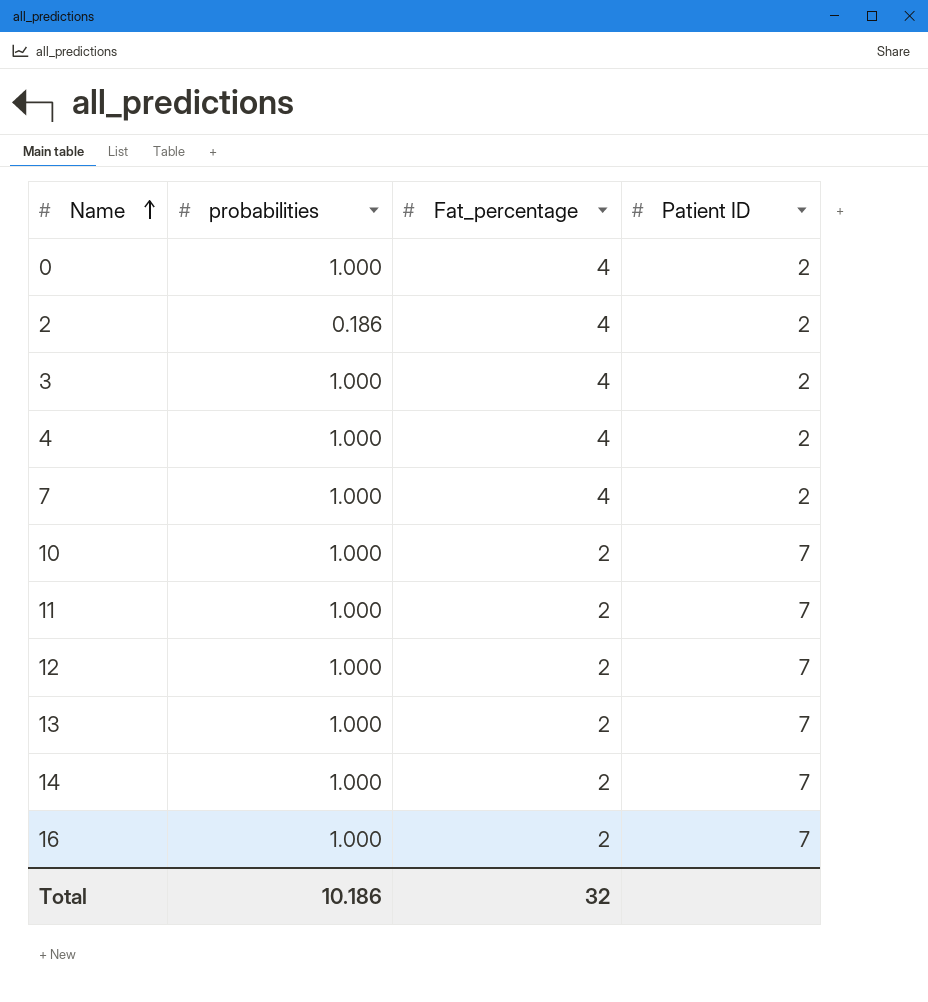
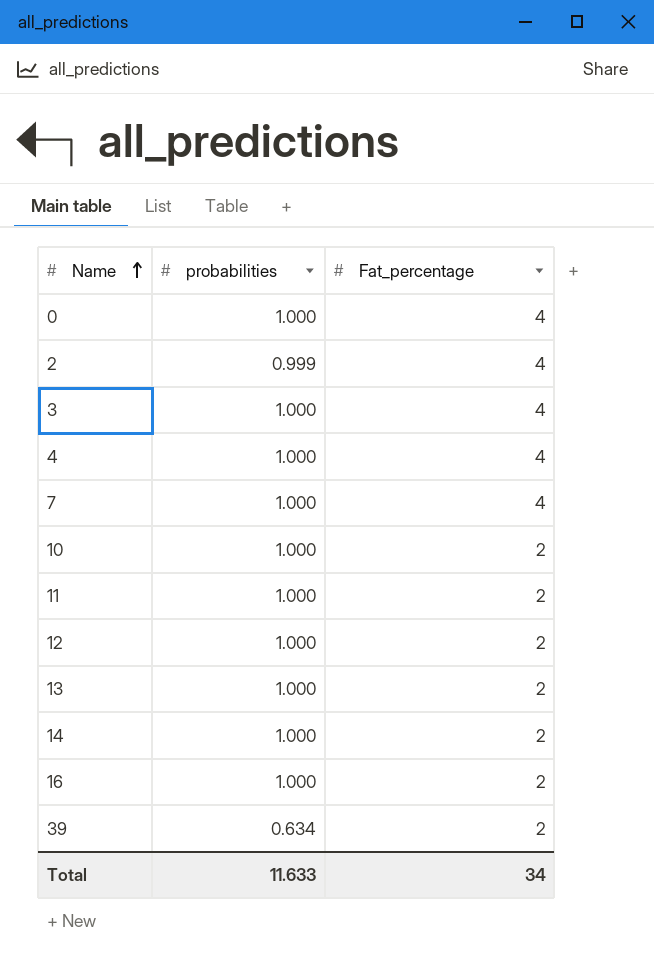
column Patient ID | position: 4 -> none
2 | probabilities: 0.186 -> 0.999
row 39: none -> 0.634 | 2
Total | probabilities: 10.186 -> 11.633
Total | Fat_percentage: 32 -> 34

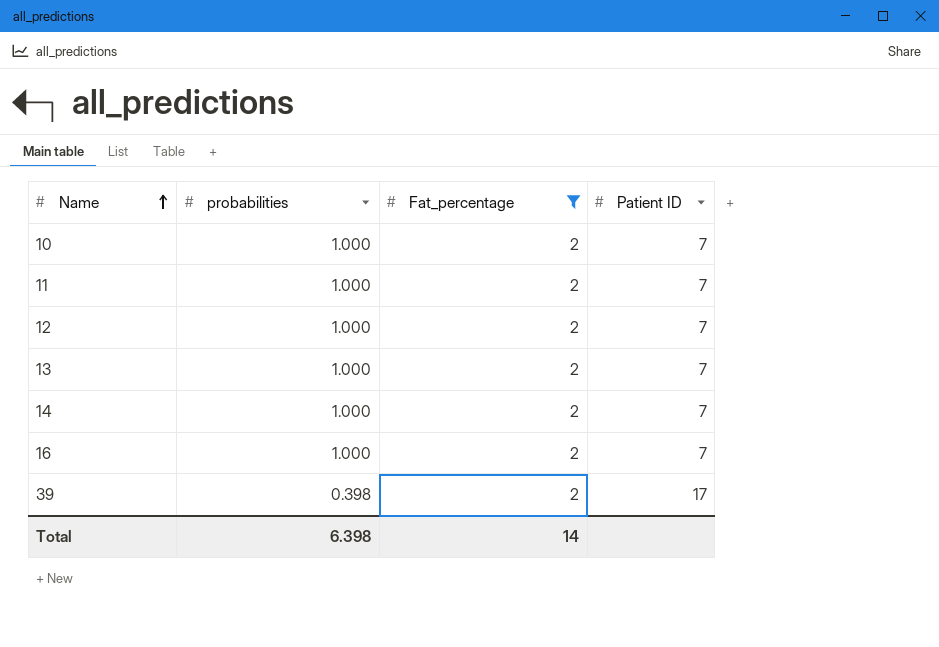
filter: none -> Fat_percentage = 2
column Patient ID | position: none -> 4
39 | probabilities: 0.634 -> 0.398
Total | probabilities: 11.633 -> 6.398
Total | Fat_percentage: 34 -> 14

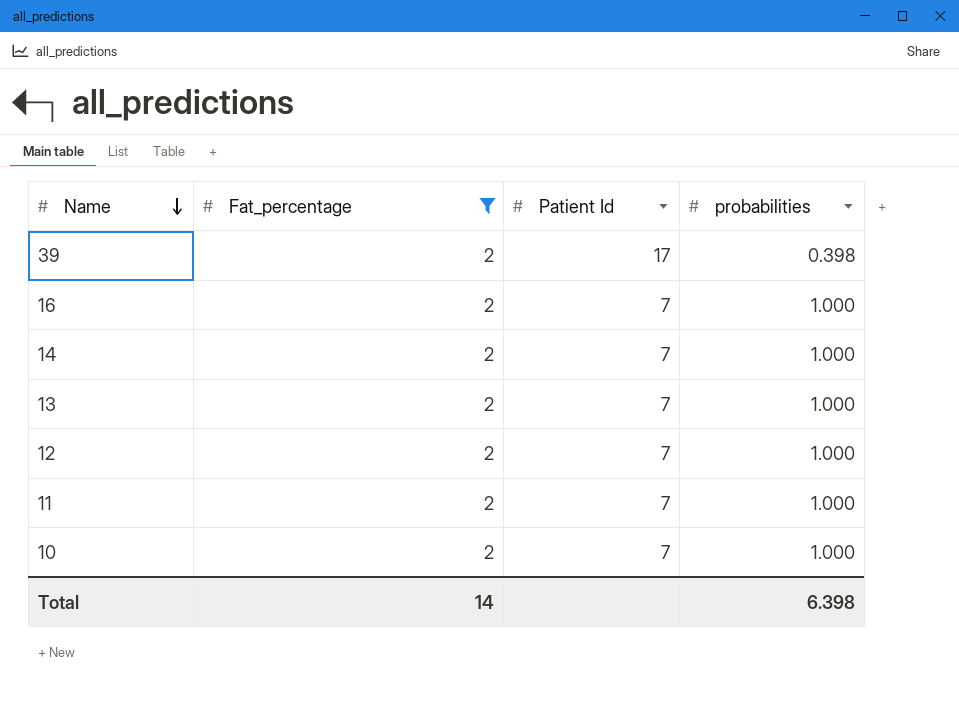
row order: Name ascending -> Name descending
column name: Patient ID -> Patient Id
column probabilities | position: 2 -> 4

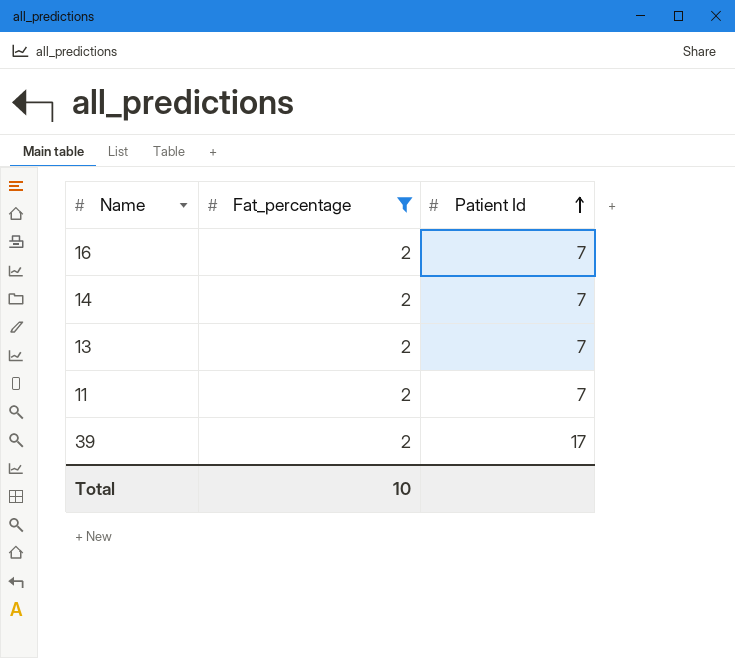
row order: Name descending -> Patient Id ascending
column probabilities | position: 4 -> none
row 12: 2 | 7 | 1.000 -> none
row 10: 2 | 7 | 1.000 -> none
Total | Fat_percentage: 14 -> 10

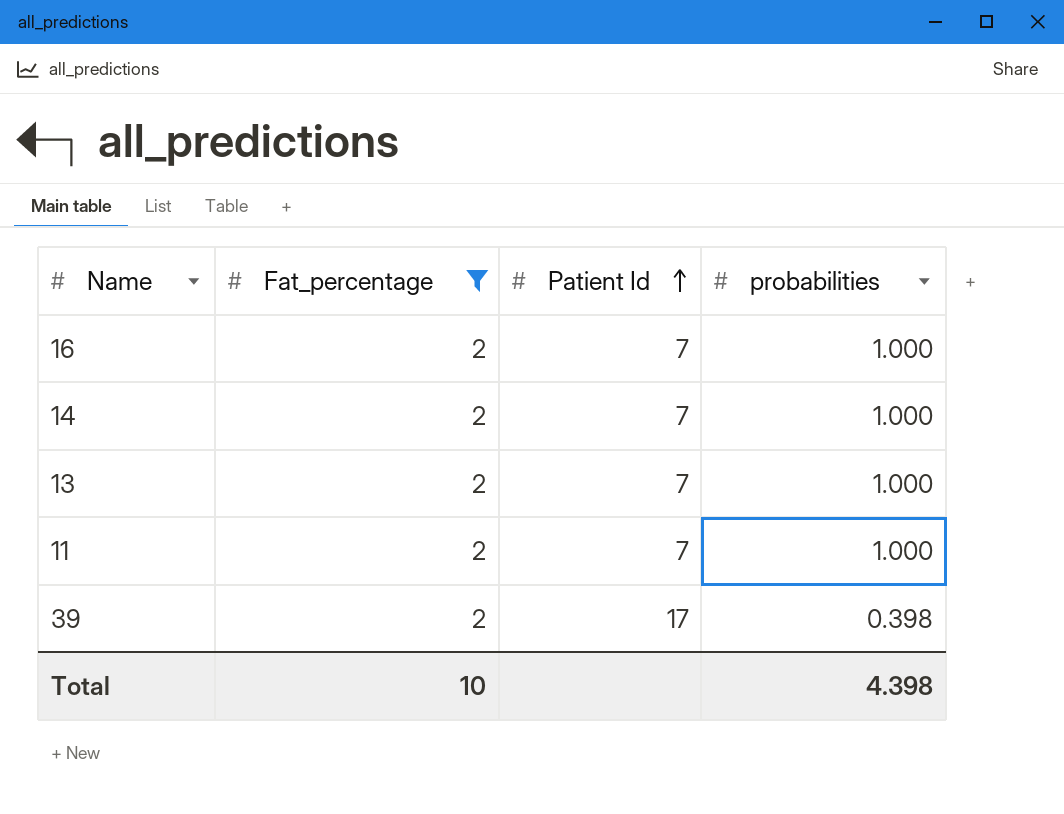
column probabilities | position: none -> 4

